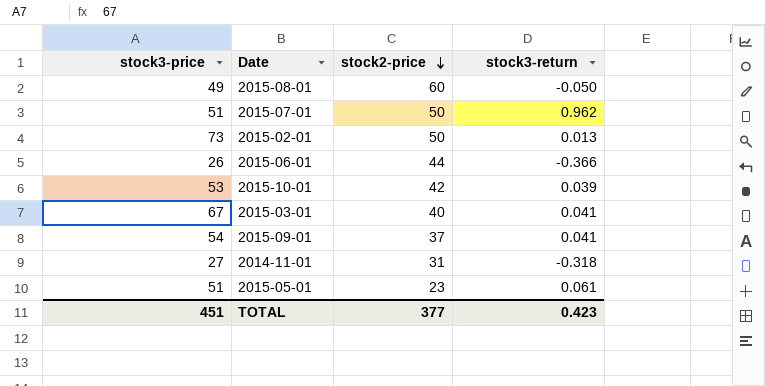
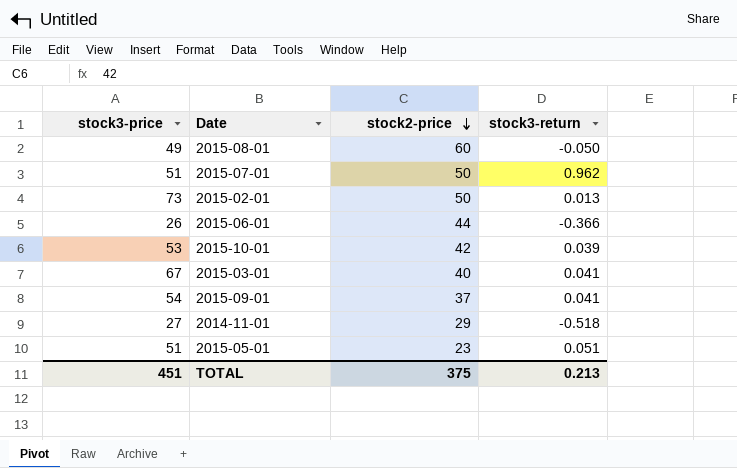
2014-11-01 | stock2-price: 31 -> 29
2014-11-01 | stock3-return: -0.318 -> -0.518
2015-05-01 | stock3-return: 0.061 -> 0.051
TOTAL | stock2-price: 377 -> 375
TOTAL | stock3-return: 0.423 -> 0.213

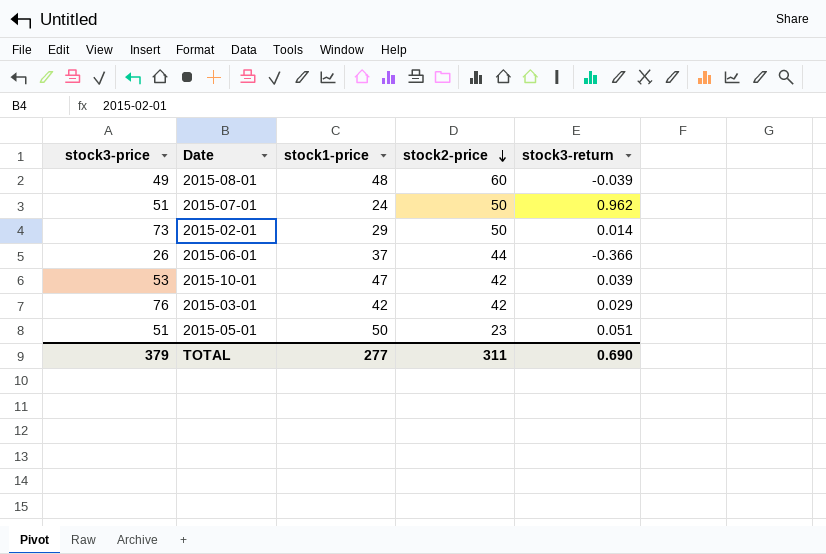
column stock1-price | position: none -> 3
row 2015-09-01: 54 | 37 | 0.041 -> none
row 2014-11-01: 27 | 29 | -0.518 -> none
2015-08-01 | stock3-return: -0.050 -> -0.039
2015-02-01 | stock3-return: 0.013 -> 0.014
2015-03-01 | stock3-price: 67 -> 76
2015-03-01 | stock2-price: 40 -> 42
2015-03-01 | stock3-return: 0.041 -> 0.029
TOTAL | stock3-price: 451 -> 379
TOTAL | stock2-price: 375 -> 311
TOTAL | stock3-return: 0.213 -> 0.690

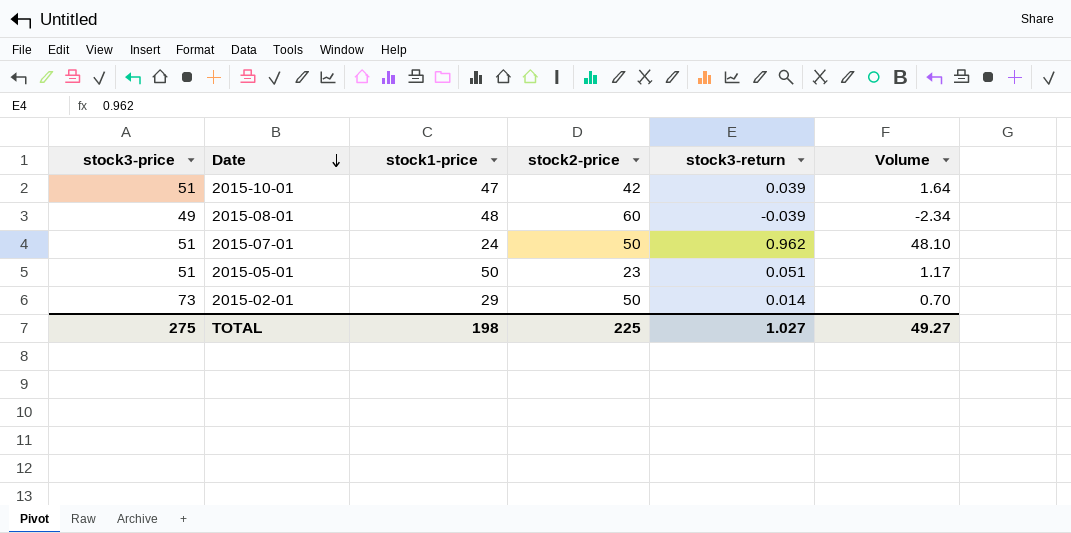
row order: stock2-price descending -> Date descending
column Volume | formula: none -> [stock2-price] * [stock3-return]
row 2015-06-01: 26 | 37 | 44 | -0.366 -> none
row 2015-03-01: 76 | 42 | 42 | 0.029 -> none
2015-10-01 | stock3-price: 53 -> 51
TOTAL | stock3-price: 379 -> 275
TOTAL | stock1-price: 277 -> 198
TOTAL | stock2-price: 311 -> 225
TOTAL | stock3-return: 0.690 -> 1.027

